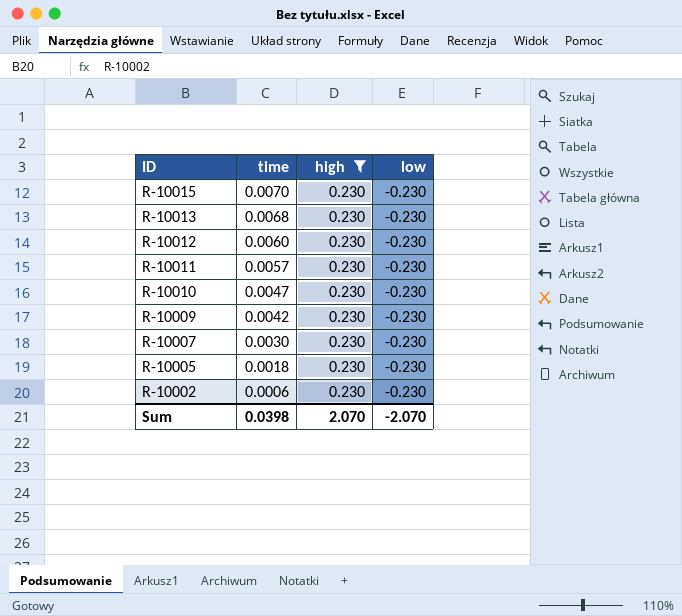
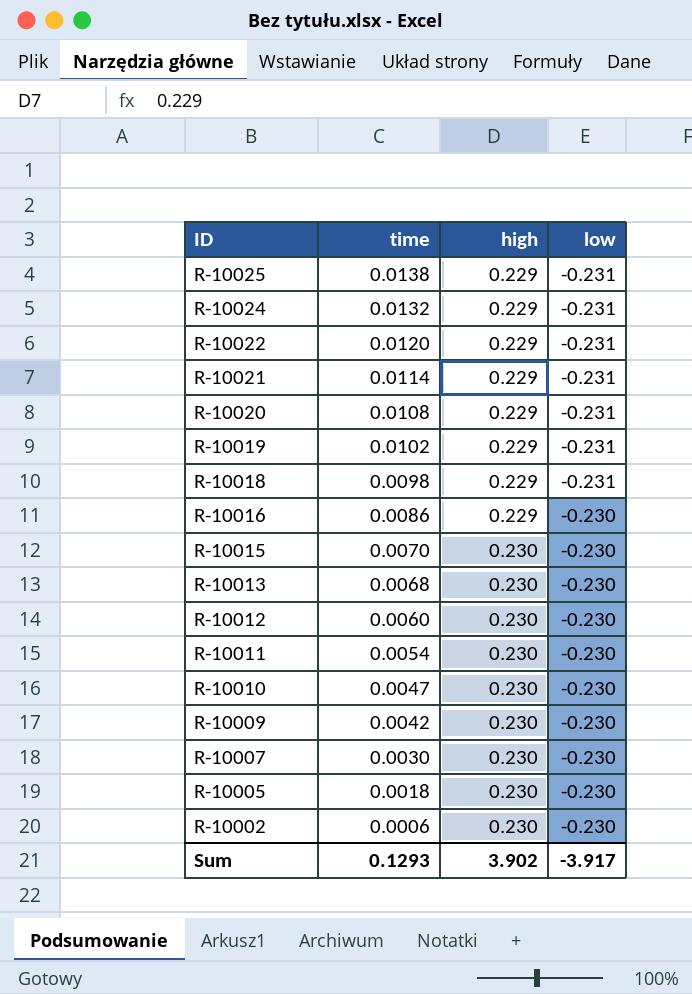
filter: high = 0.230 -> none
R-10011 | time: 0.0057 -> 0.0054
Sum | time: 0.0398 -> 0.1293
Sum | high: 2.070 -> 3.902
Sum | low: -2.070 -> -3.917

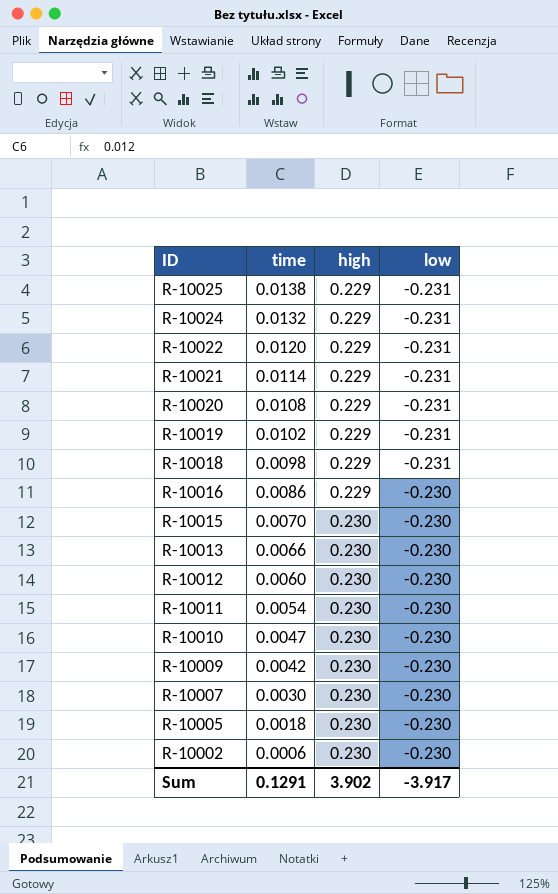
R-10013 | time: 0.0068 -> 0.0066
Sum | time: 0.1293 -> 0.1291

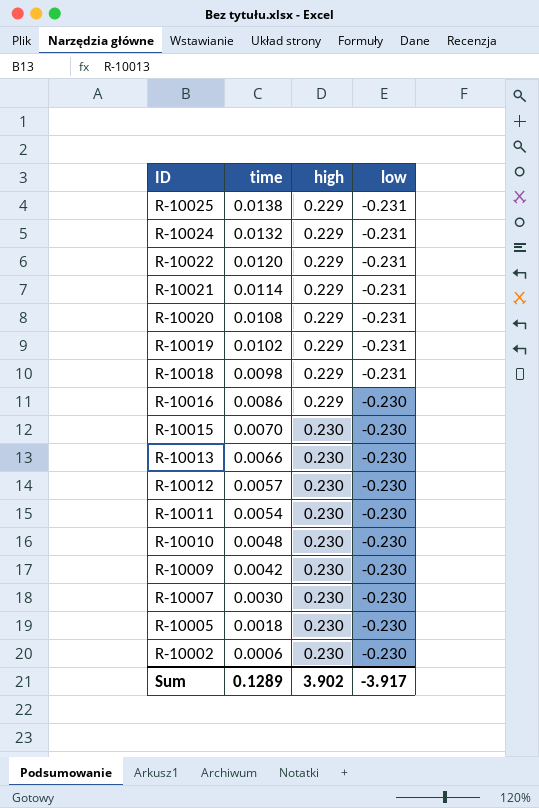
R-10012 | time: 0.0060 -> 0.0057
R-10010 | time: 0.0047 -> 0.0048
Sum | time: 0.1291 -> 0.1289

